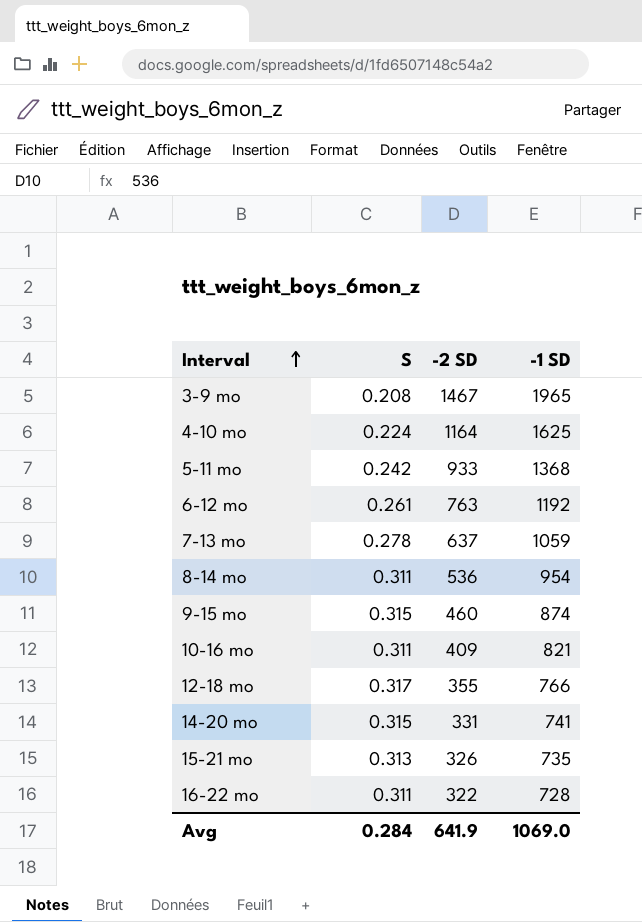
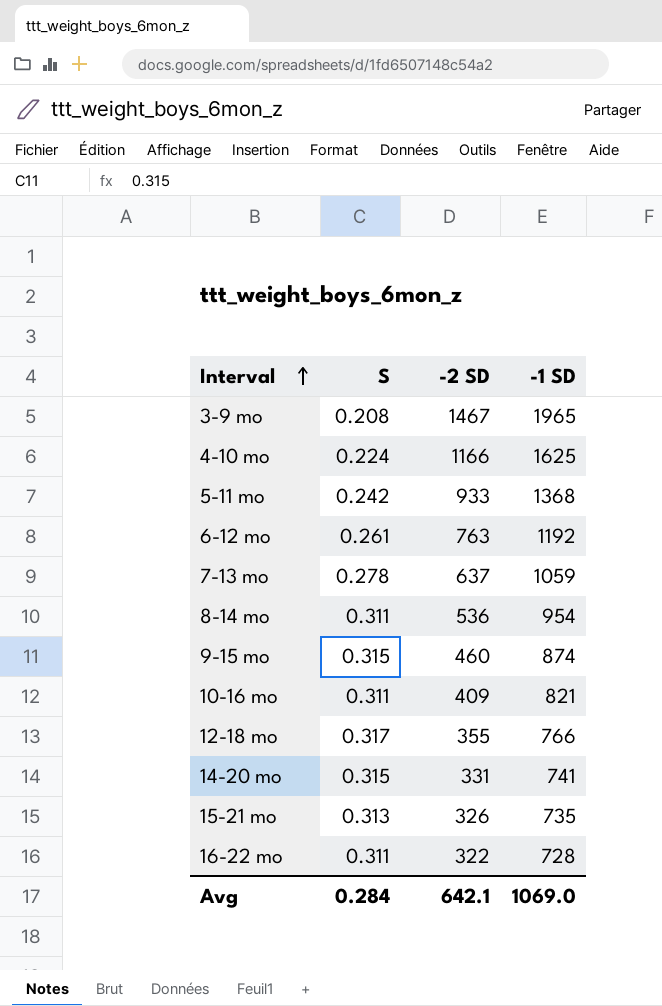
4-10 mo | -2 SD: 1164 -> 1166
Avg | -2 SD: 641.9 -> 642.1

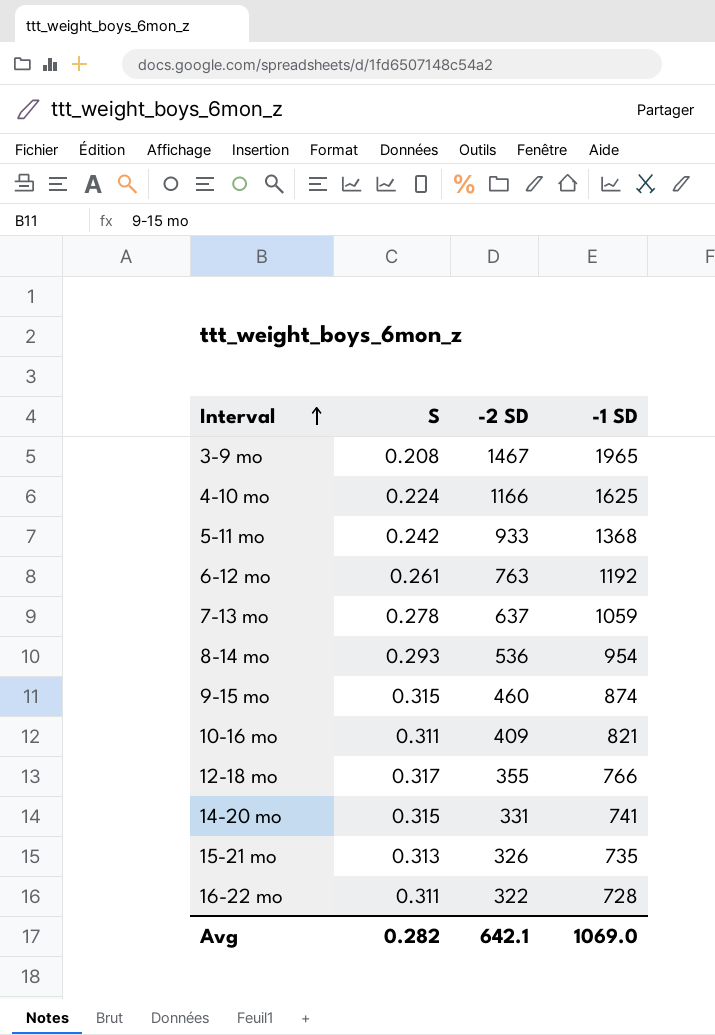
8-14 mo | S: 0.311 -> 0.293
Avg | S: 0.284 -> 0.282

